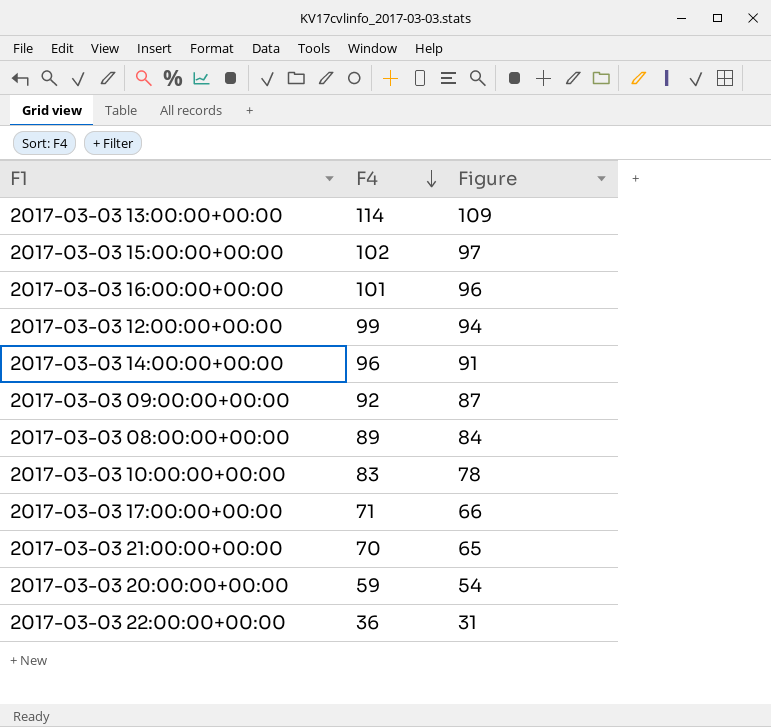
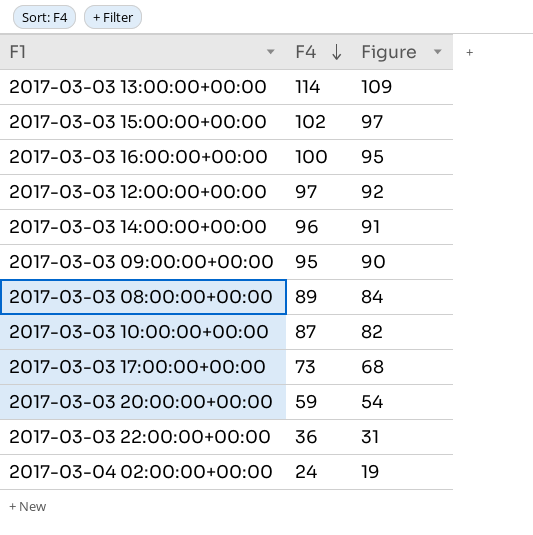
row 2017-03-03 21:00:00+00:00: 70 | 65 -> none
2017-03-03 16:00:00+00:00 | F4: 101 -> 100
2017-03-03 16:00:00+00:00 | Figure: 96 -> 95
2017-03-03 12:00:00+00:00 | F4: 99 -> 97
2017-03-03 12:00:00+00:00 | Figure: 94 -> 92
2017-03-03 09:00:00+00:00 | F4: 92 -> 95
2017-03-03 09:00:00+00:00 | Figure: 87 -> 90
2017-03-03 10:00:00+00:00 | F4: 83 -> 87
2017-03-03 10:00:00+00:00 | Figure: 78 -> 82
2017-03-03 17:00:00+00:00 | F4: 71 -> 73
2017-03-03 17:00:00+00:00 | Figure: 66 -> 68
row 2017-03-04 02:00:00+00:00: none -> 24 | 19

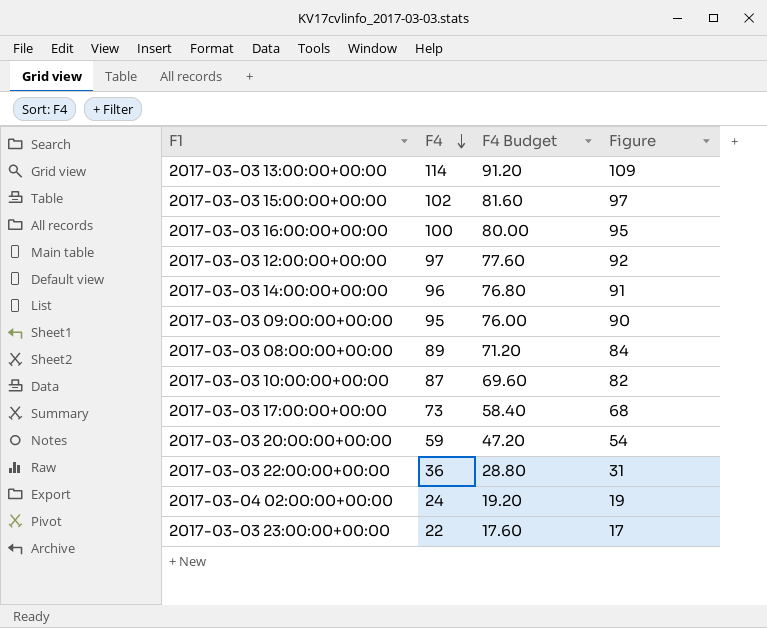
column F4 Budget | formula: none -> [F4] * 0.8
row 2017-03-03 23:00:00+00:00: none -> 22 | 17.60 | 17

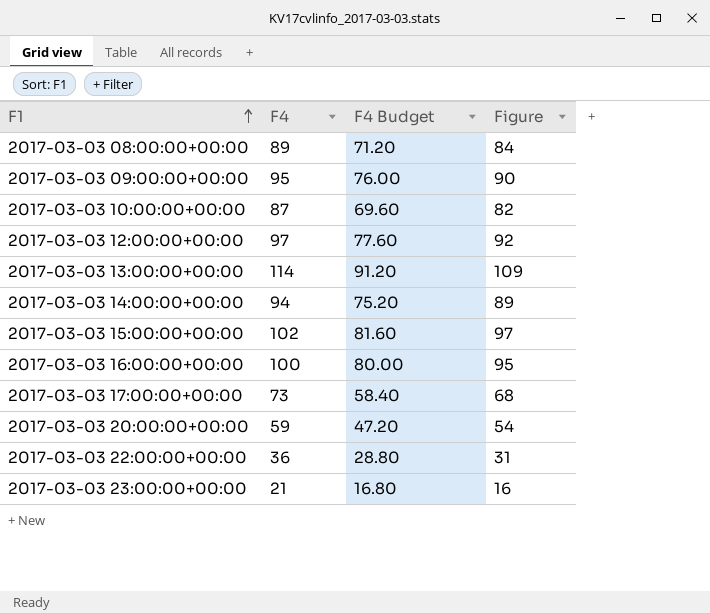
row order: F4 descending -> F1 ascending
row 2017-03-04 02:00:00+00:00: 24 | 19.20 | 19 -> none
2017-03-03 14:00:00+00:00 | F4: 96 -> 94
2017-03-03 14:00:00+00:00 | F4 Budget: 76.80 -> 75.20
2017-03-03 14:00:00+00:00 | Figure: 91 -> 89
2017-03-03 23:00:00+00:00 | F4: 22 -> 21
2017-03-03 23:00:00+00:00 | F4 Budget: 17.60 -> 16.80
2017-03-03 23:00:00+00:00 | Figure: 17 -> 16

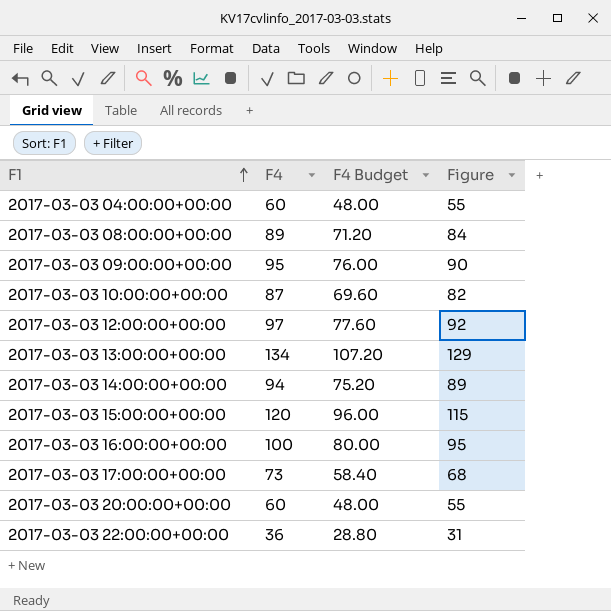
row 2017-03-03 23:00:00+00:00: 21 | 16.80 | 16 -> none
row 2017-03-03 04:00:00+00:00: none -> 60 | 48.00 | 55
2017-03-03 13:00:00+00:00 | F4: 114 -> 134
2017-03-03 13:00:00+00:00 | F4 Budget: 91.20 -> 107.20
2017-03-03 13:00:00+00:00 | Figure: 109 -> 129
2017-03-03 15:00:00+00:00 | F4: 102 -> 120
2017-03-03 15:00:00+00:00 | F4 Budget: 81.60 -> 96.00
2017-03-03 15:00:00+00:00 | Figure: 97 -> 115
2017-03-03 20:00:00+00:00 | F4: 59 -> 60
2017-03-03 20:00:00+00:00 | F4 Budget: 47.20 -> 48.00
2017-03-03 20:00:00+00:00 | Figure: 54 -> 55

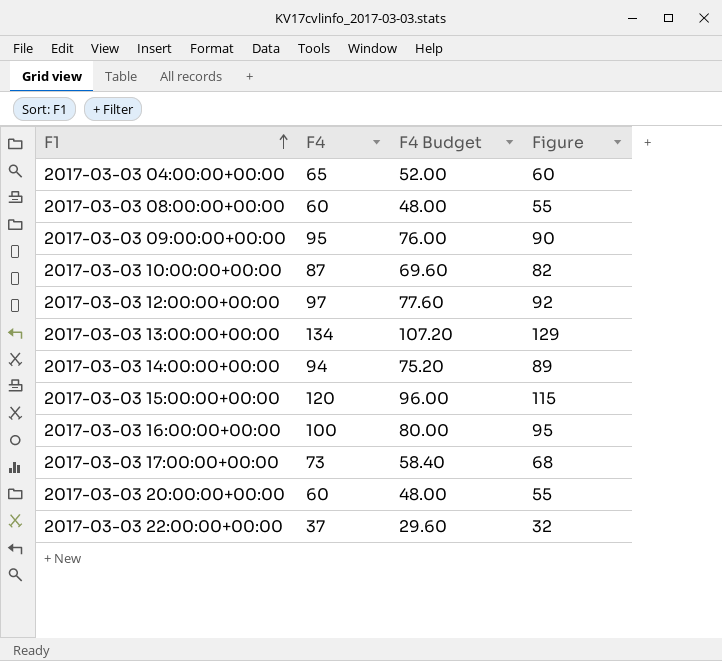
2017-03-03 04:00:00+00:00 | F4: 60 -> 65
2017-03-03 04:00:00+00:00 | F4 Budget: 48.00 -> 52.00
2017-03-03 04:00:00+00:00 | Figure: 55 -> 60
2017-03-03 08:00:00+00:00 | F4: 89 -> 60
2017-03-03 08:00:00+00:00 | F4 Budget: 71.20 -> 48.00
2017-03-03 08:00:00+00:00 | Figure: 84 -> 55
2017-03-03 22:00:00+00:00 | F4: 36 -> 37
2017-03-03 22:00:00+00:00 | F4 Budget: 28.80 -> 29.60
2017-03-03 22:00:00+00:00 | Figure: 31 -> 32

